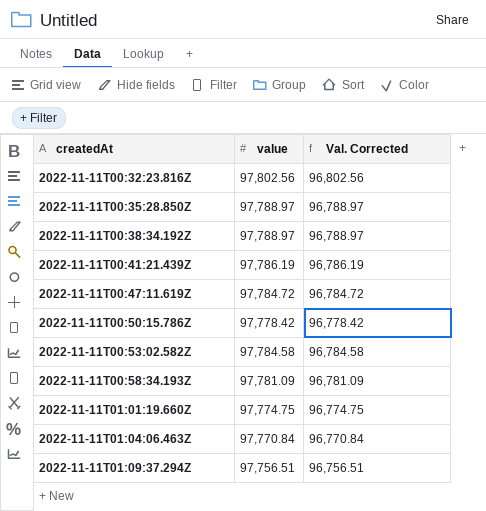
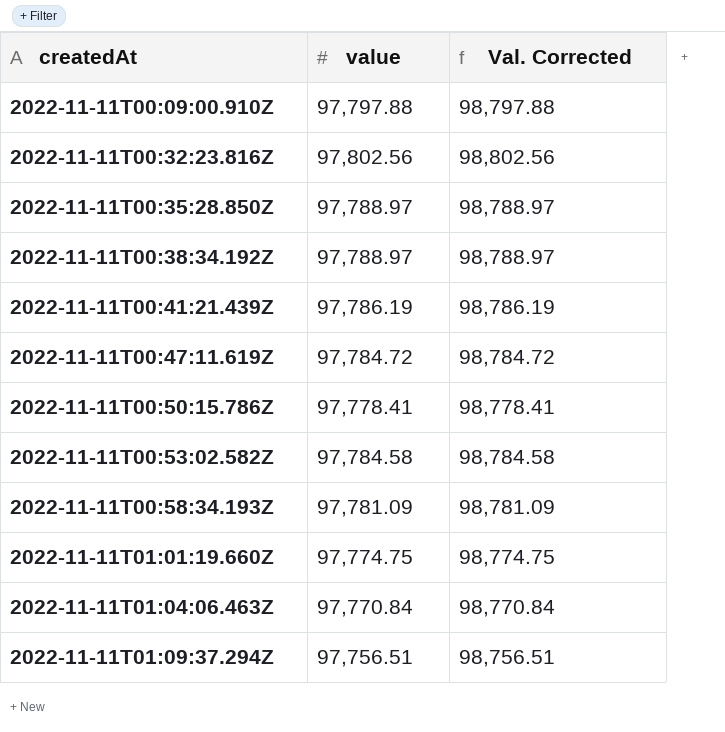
column Val. Corrected | formula: [value] - 1000 -> [value] + 1000
row 2022-11-11T00:09:00.910Z: none -> 97,797.88 | 98,797.88
2022-11-11T00:50:15.786Z | value: 97,778.42 -> 97,778.41

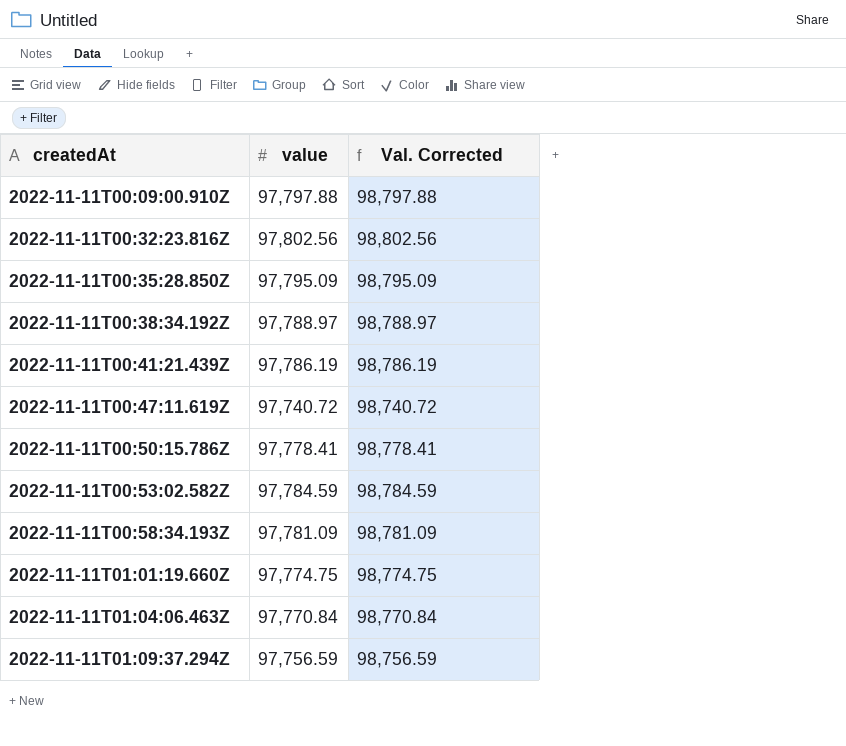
2022-11-11T00:35:28.850Z | value: 97,788.97 -> 97,795.09
2022-11-11T00:35:28.850Z | Val. Corrected: 98,788.97 -> 98,795.09
2022-11-11T00:47:11.619Z | value: 97,784.72 -> 97,740.72
2022-11-11T00:47:11.619Z | Val. Corrected: 98,784.72 -> 98,740.72
2022-11-11T00:53:02.582Z | value: 97,784.58 -> 97,784.59
2022-11-11T00:53:02.582Z | Val. Corrected: 98,784.58 -> 98,784.59
2022-11-11T01:09:37.294Z | value: 97,756.51 -> 97,756.59
2022-11-11T01:09:37.294Z | Val. Corrected: 98,756.51 -> 98,756.59

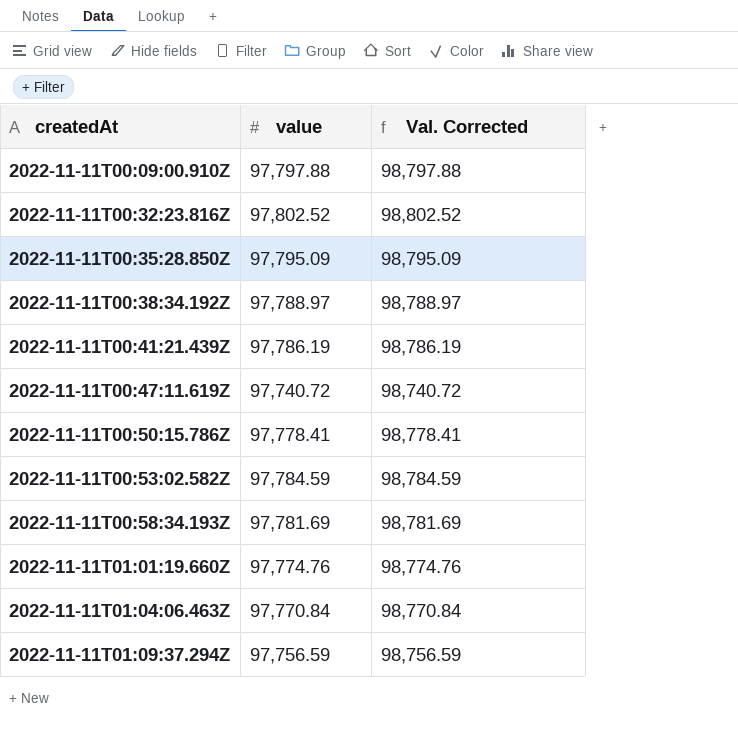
2022-11-11T00:32:23.816Z | value: 97,802.56 -> 97,802.52
2022-11-11T00:32:23.816Z | Val. Corrected: 98,802.56 -> 98,802.52
2022-11-11T00:58:34.193Z | value: 97,781.09 -> 97,781.69
2022-11-11T00:58:34.193Z | Val. Corrected: 98,781.09 -> 98,781.69
2022-11-11T01:01:19.660Z | value: 97,774.75 -> 97,774.76
2022-11-11T01:01:19.660Z | Val. Corrected: 98,774.75 -> 98,774.76

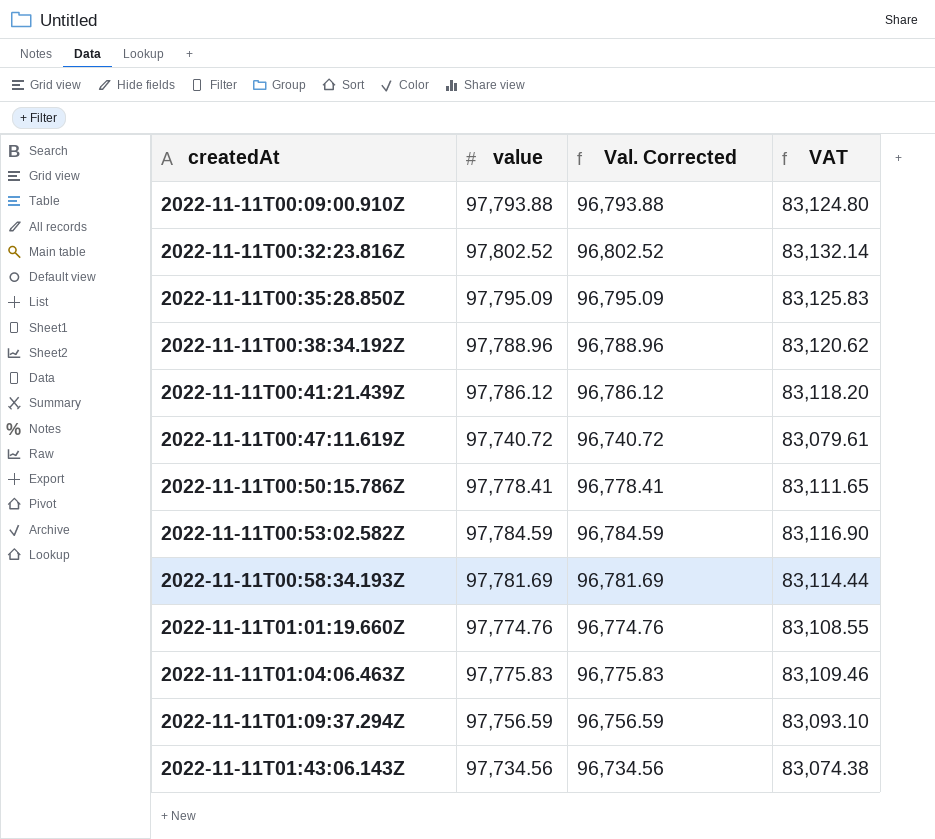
column Val. Corrected | formula: [value] + 1000 -> [value] - 1000
column VAT | formula: none -> [value] * 0.85
2022-11-11T00:09:00.910Z | value: 97,797.88 -> 97,793.88
2022-11-11T00:38:34.192Z | value: 97,788.97 -> 97,788.96
2022-11-11T00:41:21.439Z | value: 97,786.19 -> 97,786.12
2022-11-11T01:04:06.463Z | value: 97,770.84 -> 97,775.83
row 2022-11-11T01:43:06.143Z: none -> 97,734.56 | 96,734.56 | 83,074.38

